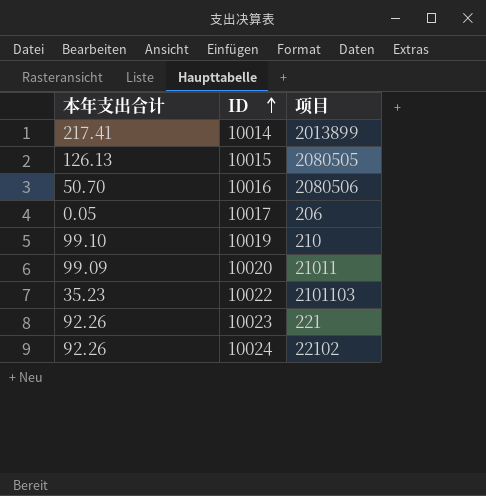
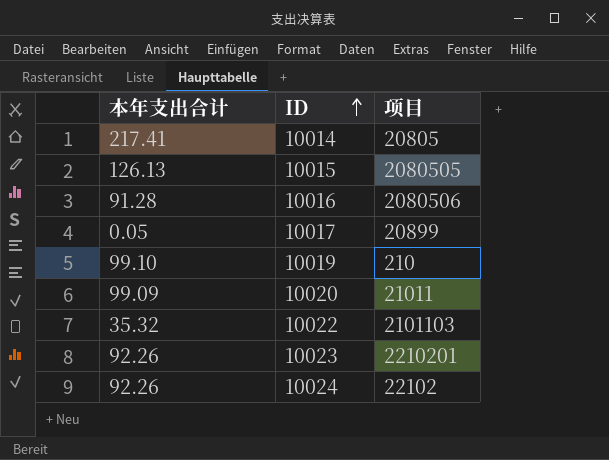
10014 | 项目: 2013899 -> 20805
10016 | 本年支出合计: 50.70 -> 91.28
10017 | 项目: 206 -> 20899
10022 | 本年支出合计: 35.23 -> 35.32
10023 | 项目: 221 -> 2210201

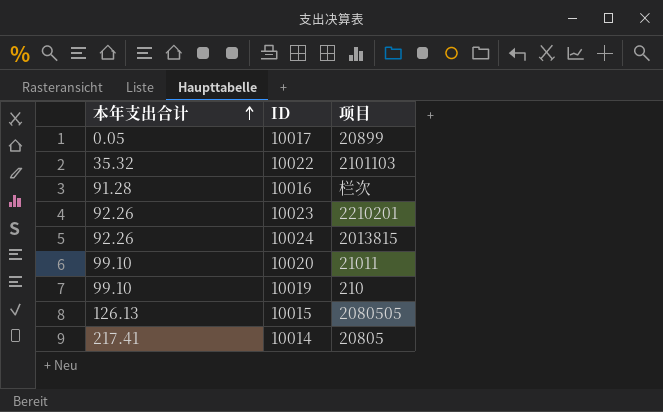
row order: ID ascending -> 本年支出合计 ascending
10016 | 项目: 2080506 -> 栏次
10024 | 项目: 22102 -> 2013815
10020 | 本年支出合计: 99.09 -> 99.10

